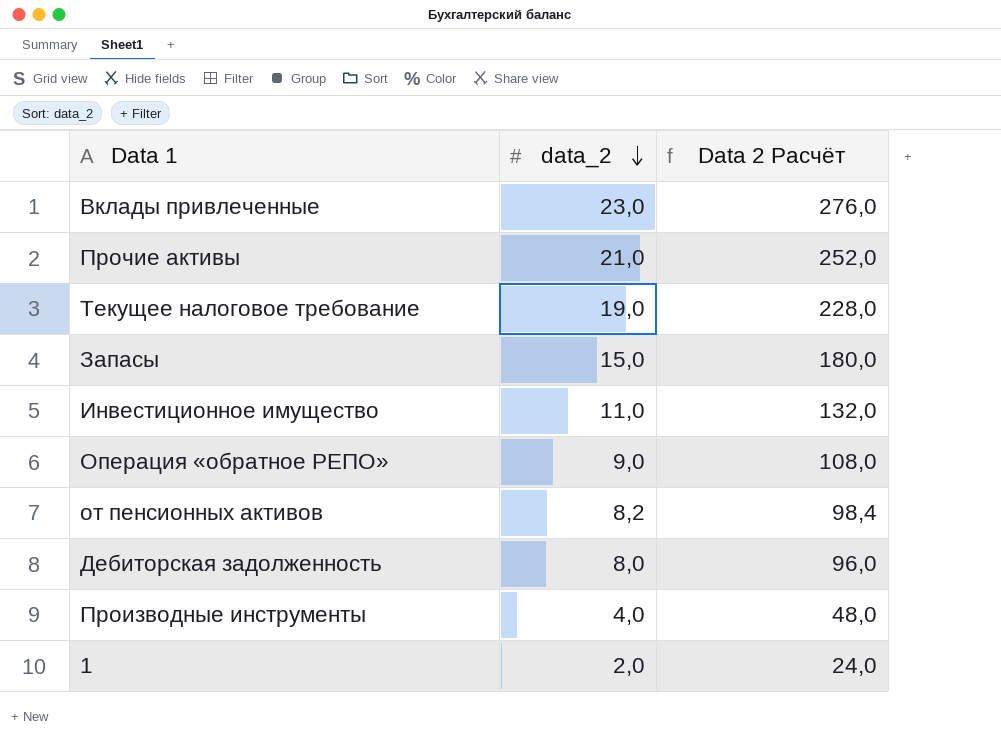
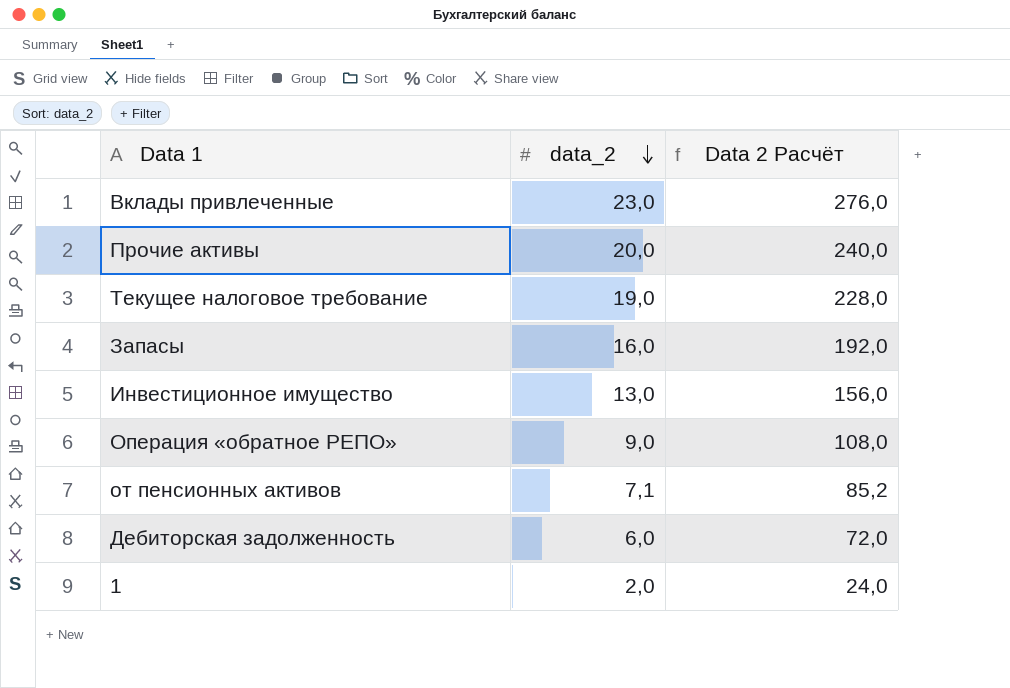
row Производные инструменты: 4,0 | 48,0 -> none
Прочие активы | data_2: 21,0 -> 20,0
Прочие активы | Data 2 Расчёт: 252,0 -> 240,0
Запасы | data_2: 15,0 -> 16,0
Запасы | Data 2 Расчёт: 180,0 -> 192,0
Инвестиционное имущество | data_2: 11,0 -> 13,0
Инвестиционное имущество | Data 2 Расчёт: 132,0 -> 156,0
от пенсионных активов | data_2: 8,2 -> 7,1
от пенсионных активов | Data 2 Расчёт: 98,4 -> 85,2
Дебиторская задолженность | data_2: 8,0 -> 6,0
Дебиторская задолженность | Data 2 Расчёт: 96,0 -> 72,0

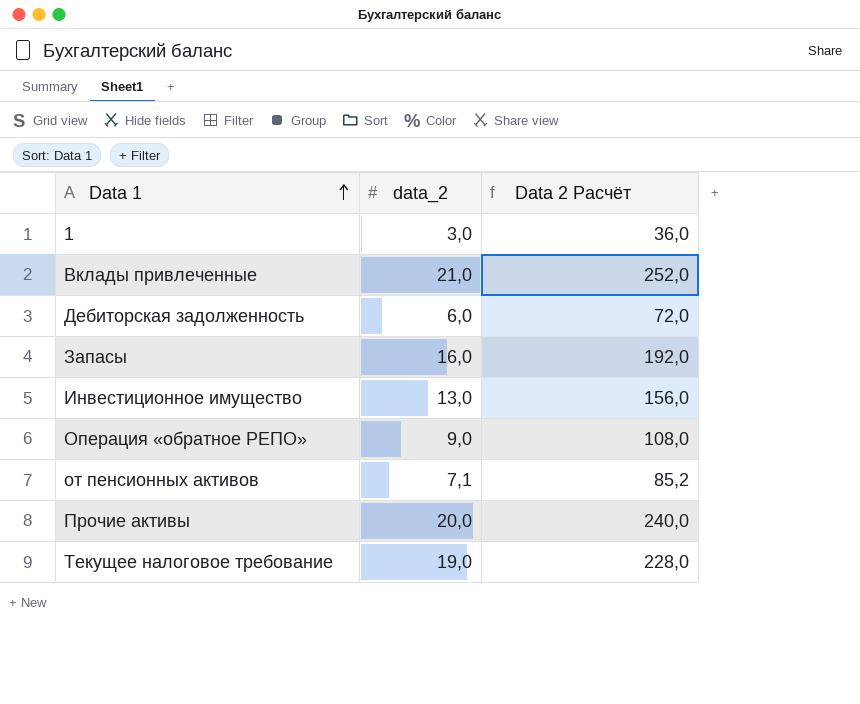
row order: data_2 descending -> Data 1 ascending
1 | data_2: 2,0 -> 3,0
1 | Data 2 Расчёт: 24,0 -> 36,0
Вклады привлеченные | data_2: 23,0 -> 21,0
Вклады привлеченные | Data 2 Расчёт: 276,0 -> 252,0

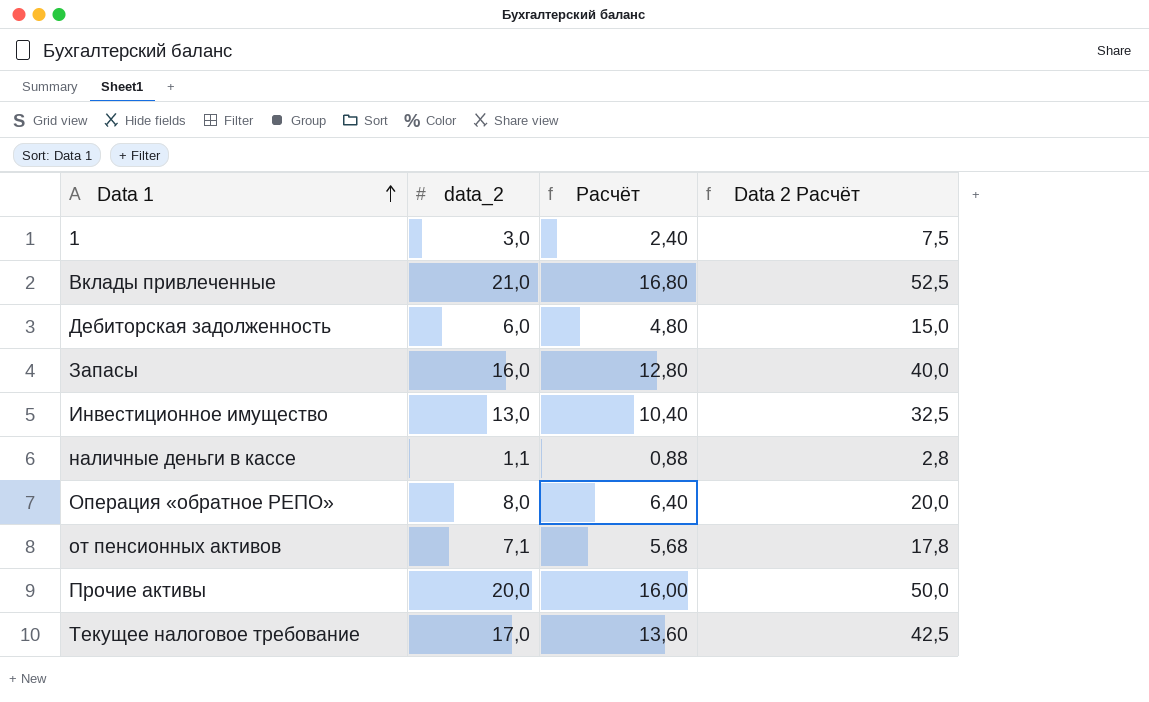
column Расчёт | formula: none -> [data_2] * 0,8
column Data 2 Расчёт | formula: [data_2] * 12 -> [data_2] * 2,5
row наличные деньги в кассе: none -> 1,1 | 0,88 | 2,8
Операция «обратное РЕПО» | data_2: 9,0 -> 8,0
Текущее налоговое требование | data_2: 19,0 -> 17,0

